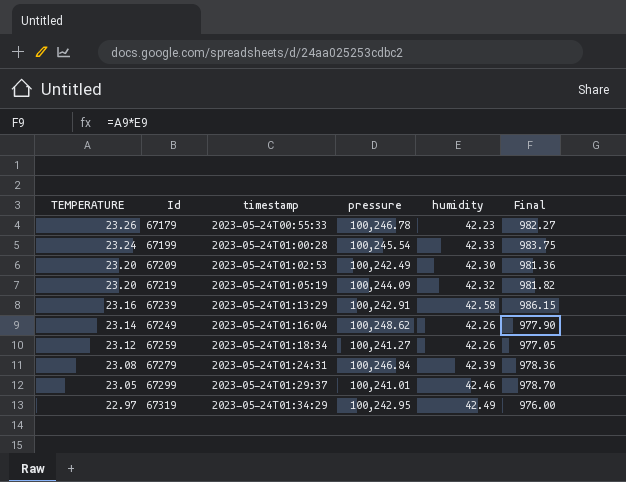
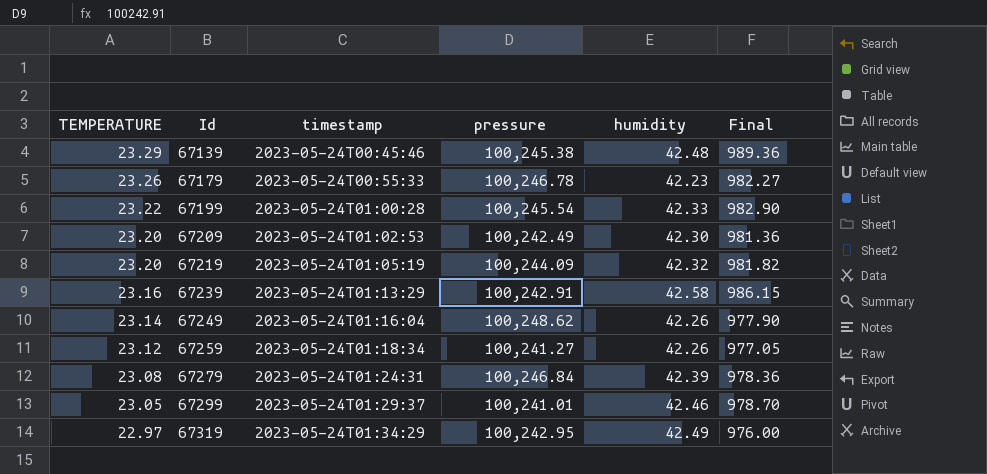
row 67139: none -> 23.29 | 2023-05-24T00:45:46 | 100,245.38 | 42.48 | 989.36
67199 | TEMPERATURE: 23.24 -> 23.22
67199 | Final: 983.75 -> 982.90

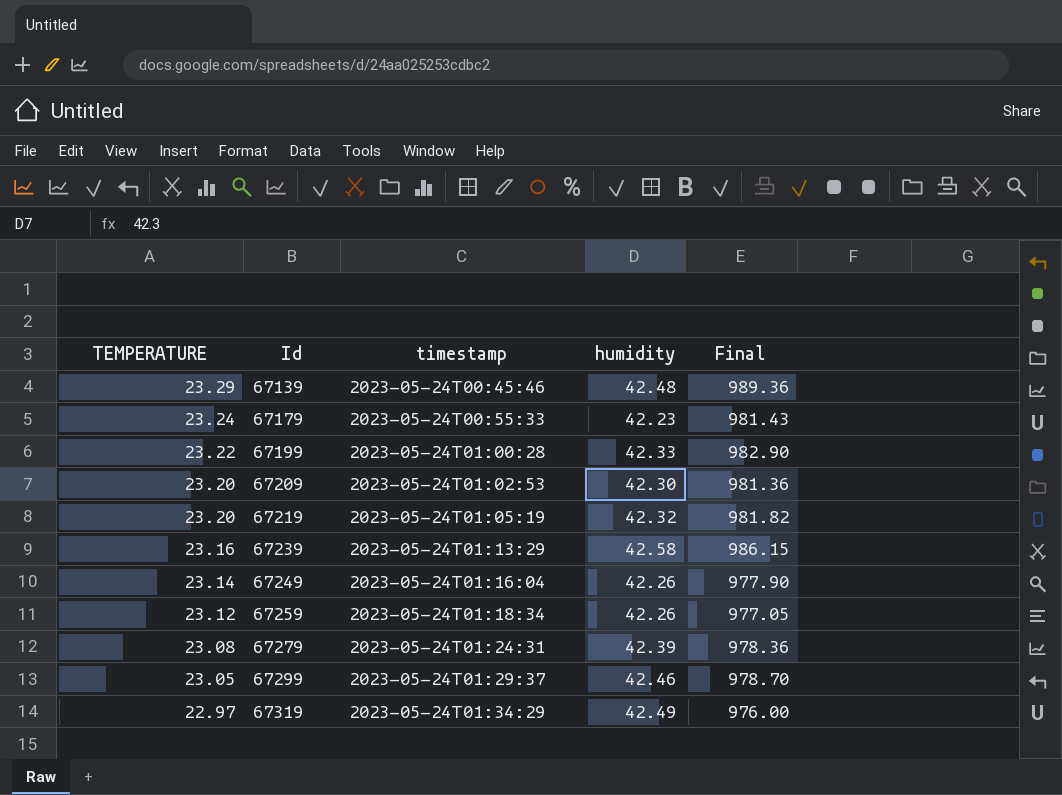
column pressure | position: 4 -> none
67179 | TEMPERATURE: 23.26 -> 23.24
67179 | Final: 982.27 -> 981.43

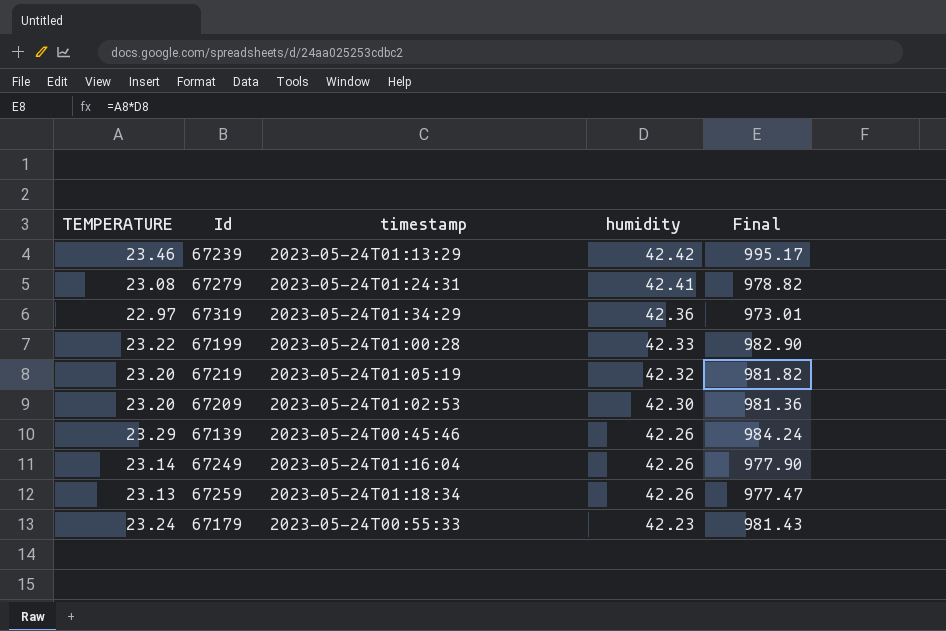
row order: TEMPERATURE descending -> humidity descending
row 67299: 23.05 | 2023-05-24T01:29:37 | 42.46 | 978.70 -> none
67239 | TEMPERATURE: 23.16 -> 23.46
67239 | humidity: 42.58 -> 42.42
67239 | Final: 986.15 -> 995.17
67279 | humidity: 42.39 -> 42.41
67279 | Final: 978.36 -> 978.82
67319 | humidity: 42.49 -> 42.36
67319 | Final: 976.00 -> 973.01
67139 | humidity: 42.48 -> 42.26
67139 | Final: 989.36 -> 984.24
67259 | TEMPERATURE: 23.12 -> 23.13
67259 | Final: 977.05 -> 977.47

